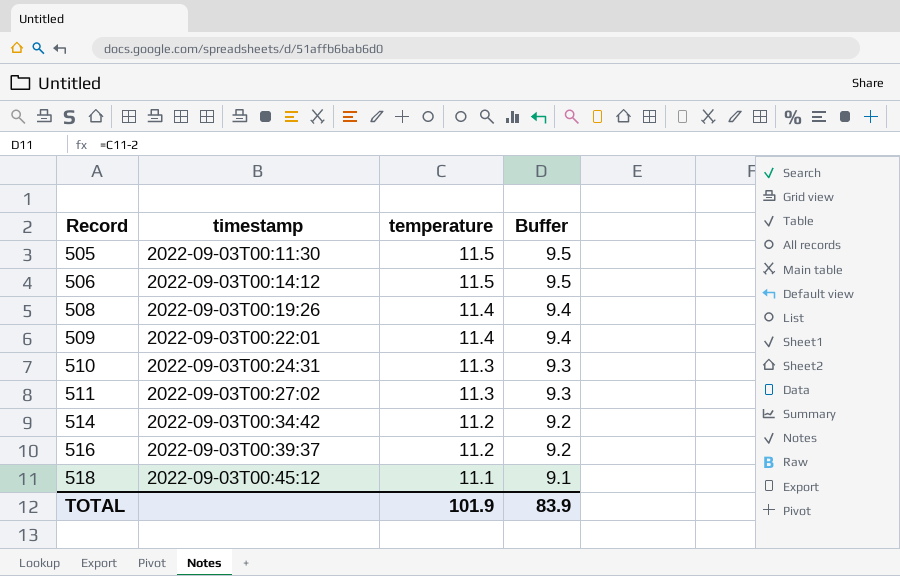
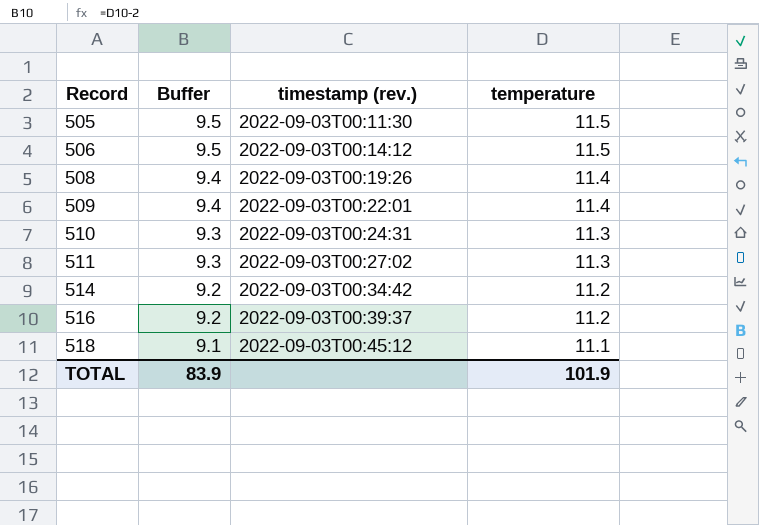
column Buffer | position: 4 -> 2
column name: timestamp -> timestamp (rev.)

